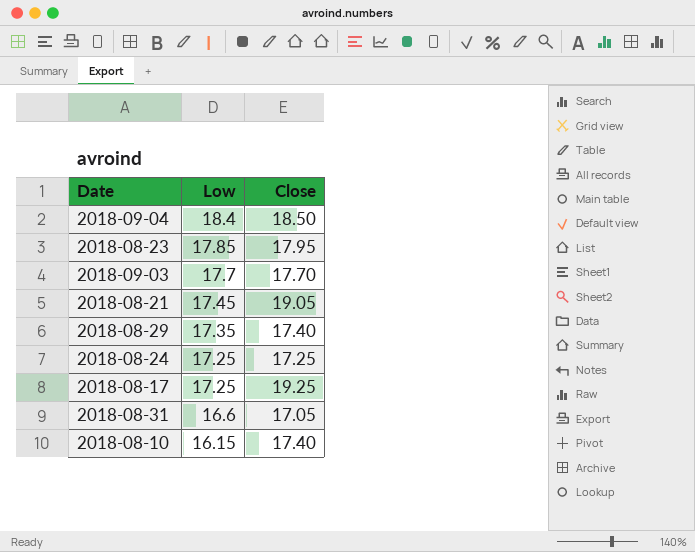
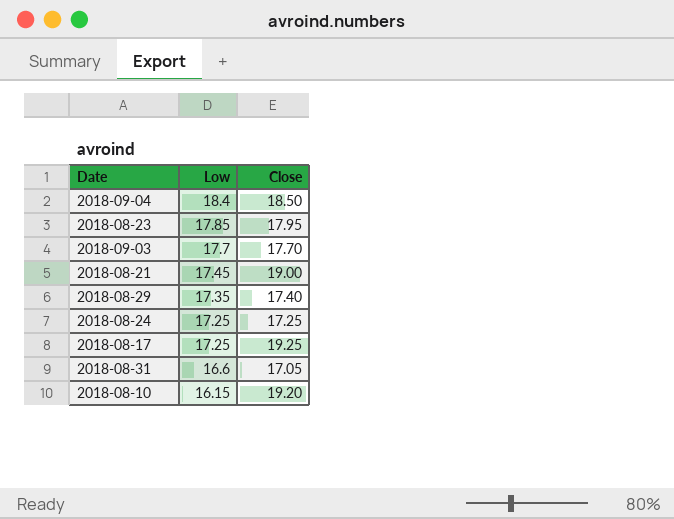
2018-08-21 | Close: 19.05 -> 19.00
2018-08-10 | Close: 17.40 -> 19.20

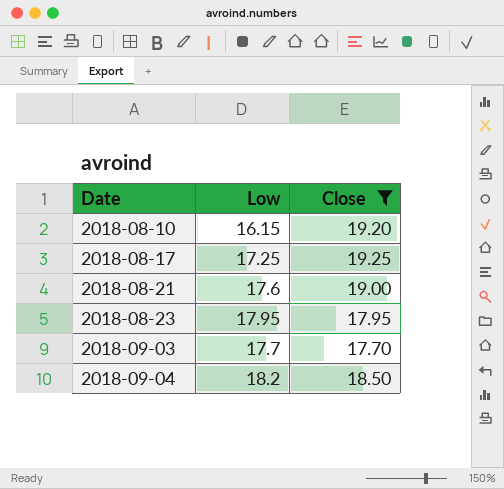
filter: none -> Close >= 17.70
row order: Low descending -> Date ascending
2018-08-21 | Low: 17.45 -> 17.6
2018-08-23 | Low: 17.85 -> 17.95
2018-09-04 | Low: 18.4 -> 18.2

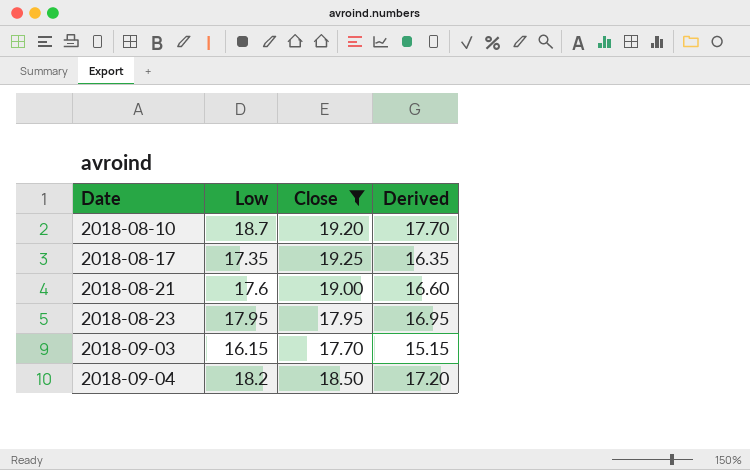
column Derived | formula: none -> [Low] - 1
2018-08-10 | Low: 16.15 -> 18.7
2018-08-17 | Low: 17.25 -> 17.35
2018-09-03 | Low: 17.7 -> 16.15

